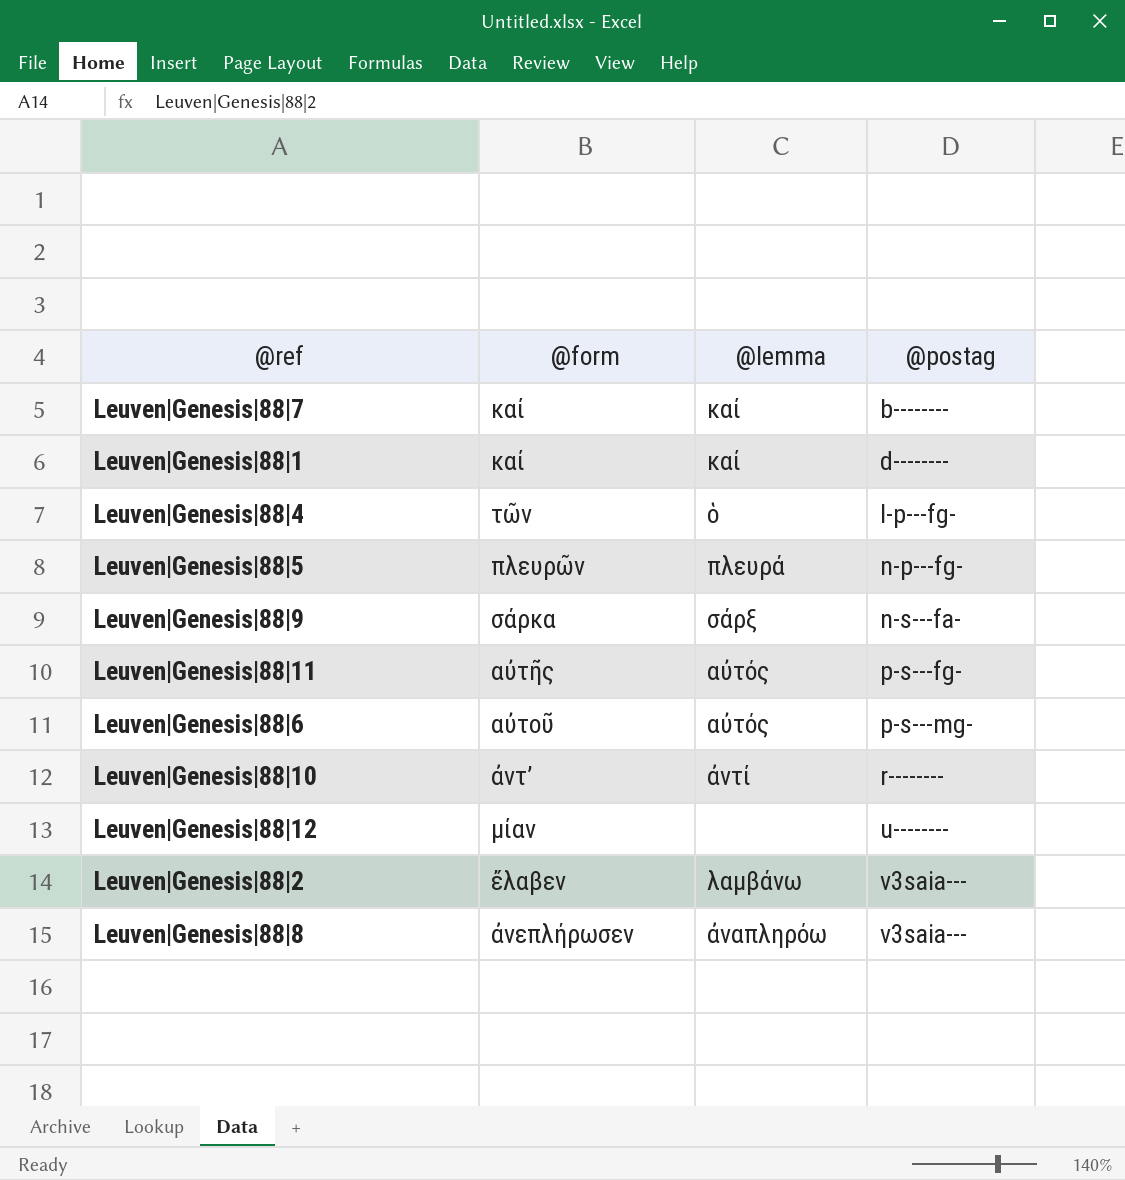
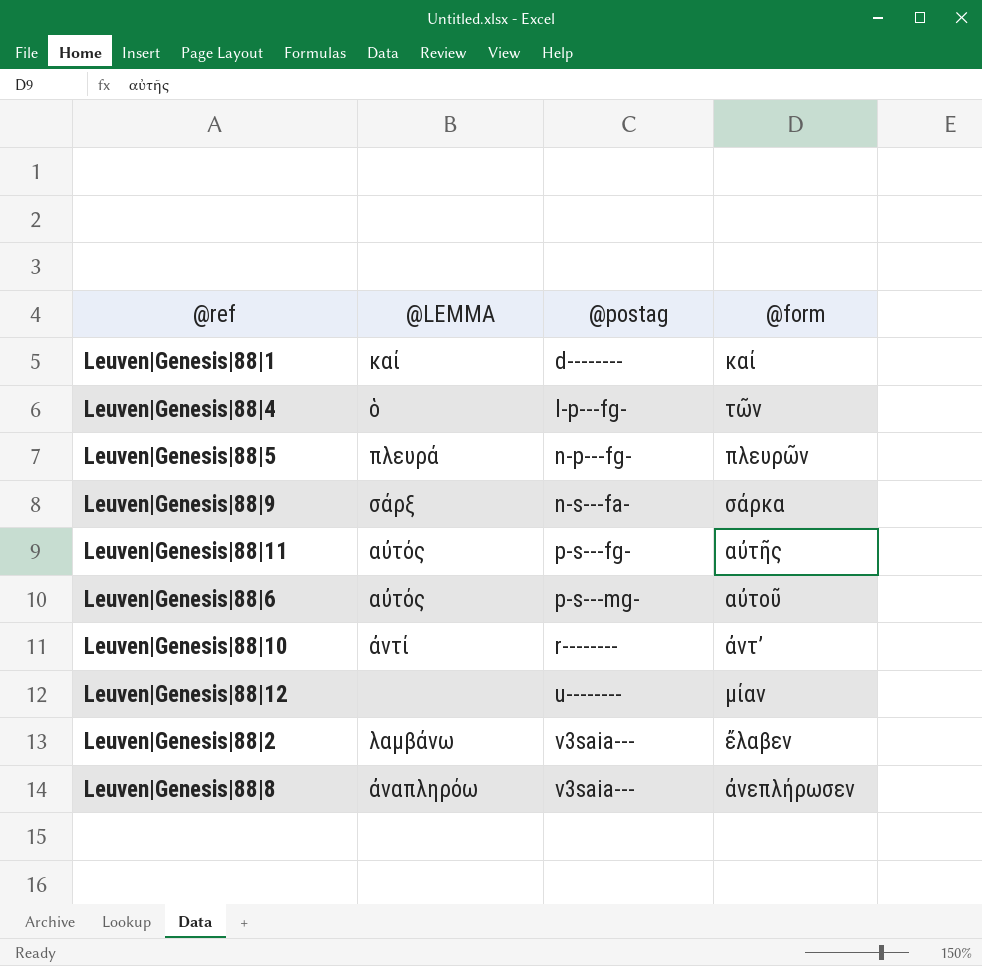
column name: @lemma -> @LEMMA
column @form | position: 2 -> 4
row Leuven|Genesis|88|7: καί | καί | b-------- -> none

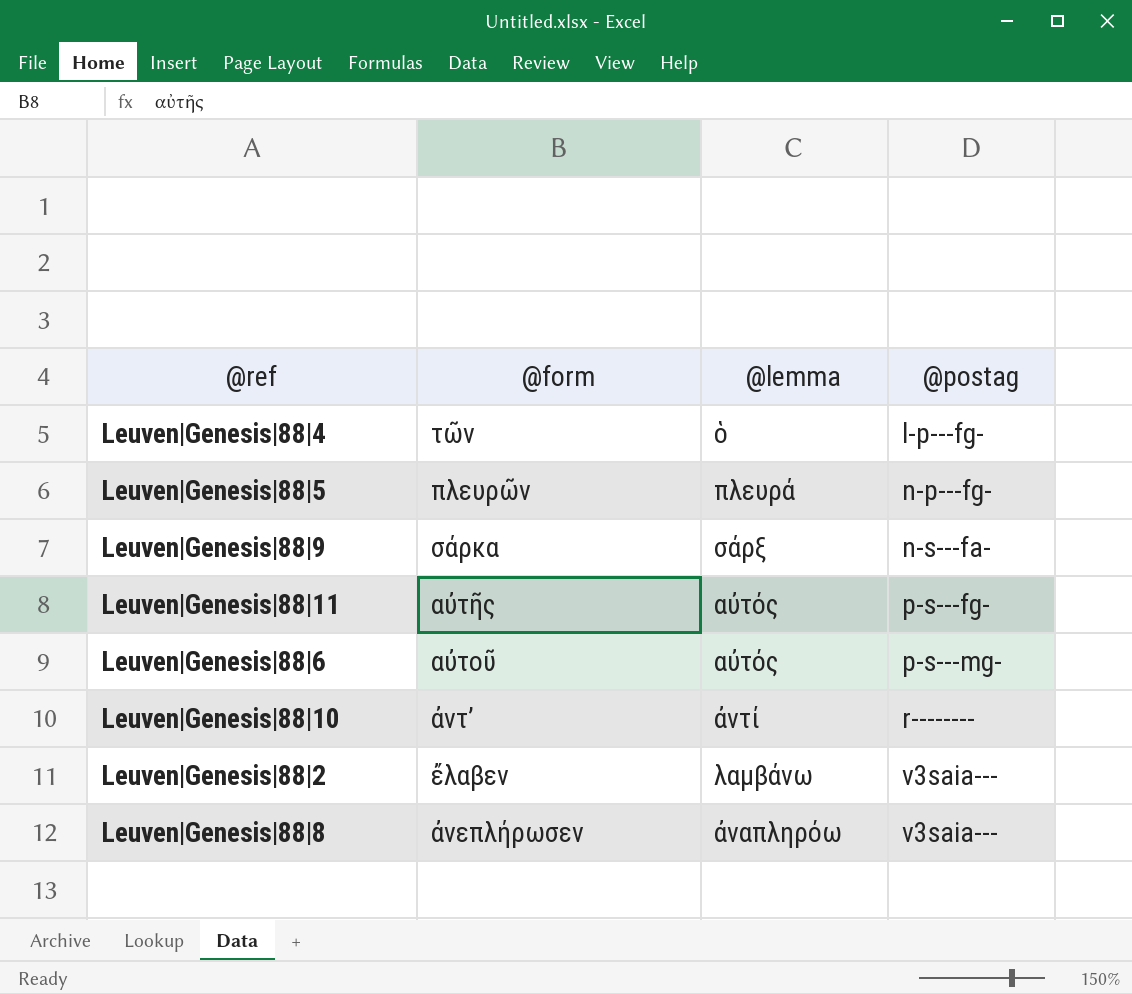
column @form | position: 4 -> 2
column name: @LEMMA -> @lemma
row Leuven|Genesis|88|1: καί | d-------- | καί -> none
row Leuven|Genesis|88|12: none | u-------- | μίαν -> none

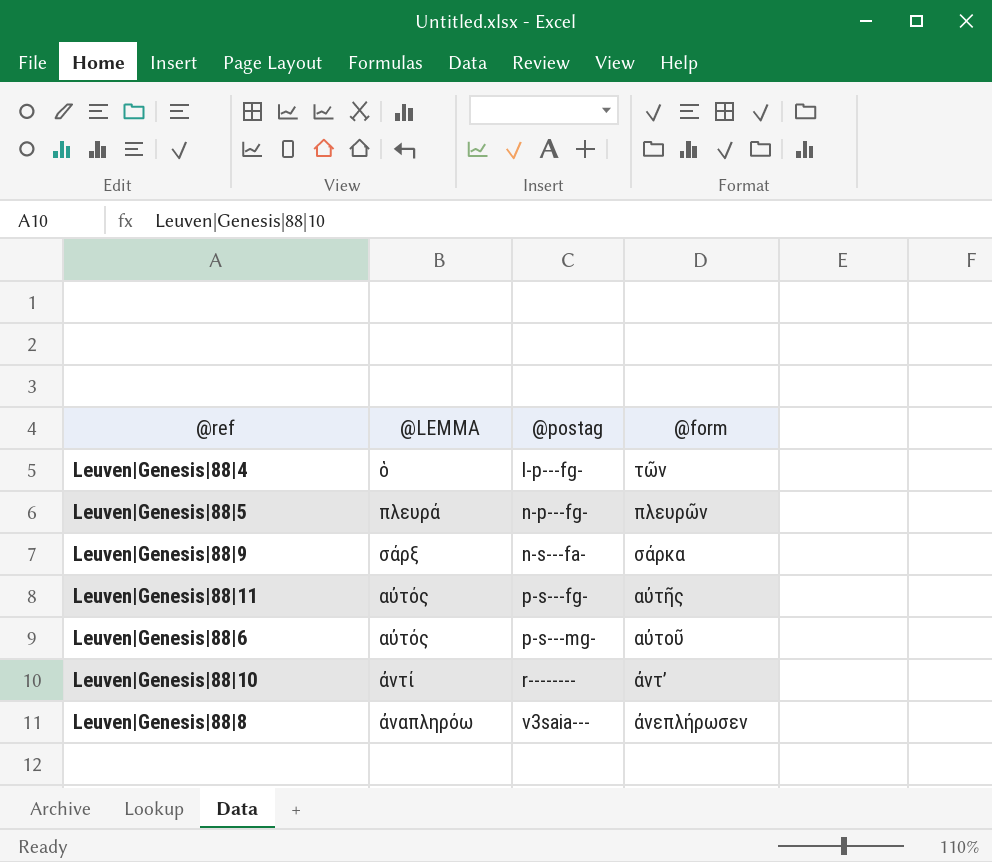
column name: @lemma -> @LEMMA
column @form | position: 2 -> 4
row Leuven|Genesis|88|2: ἔλαβεν | λαμβάνω | v3saia--- -> none

